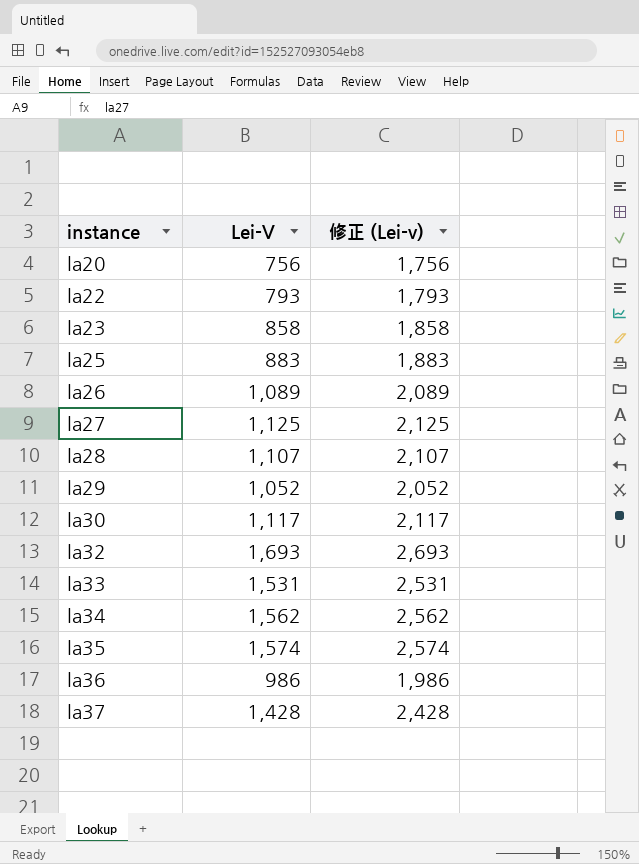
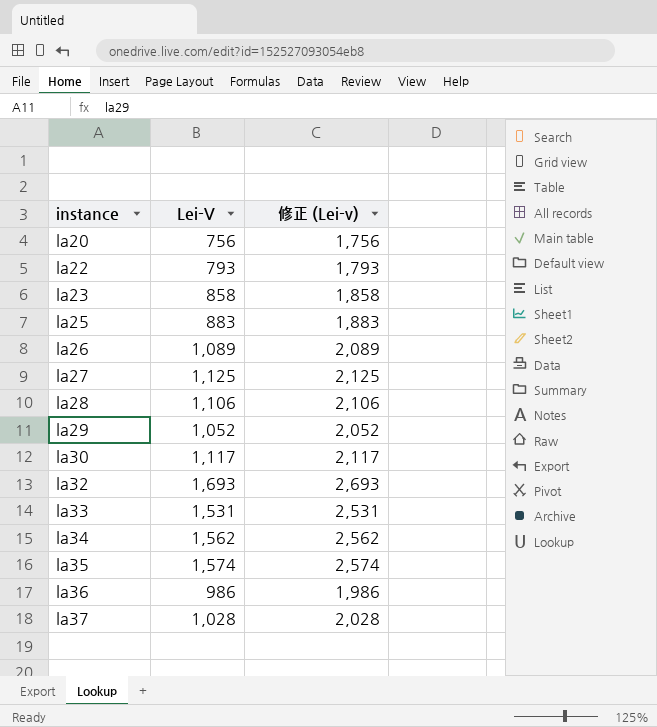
la28 | Lei-V: 1,107 -> 1,106
la28 | 修正 (Lei-v): 2,107 -> 2,106
la37 | Lei-V: 1,428 -> 1,028
la37 | 修正 (Lei-v): 2,428 -> 2,028

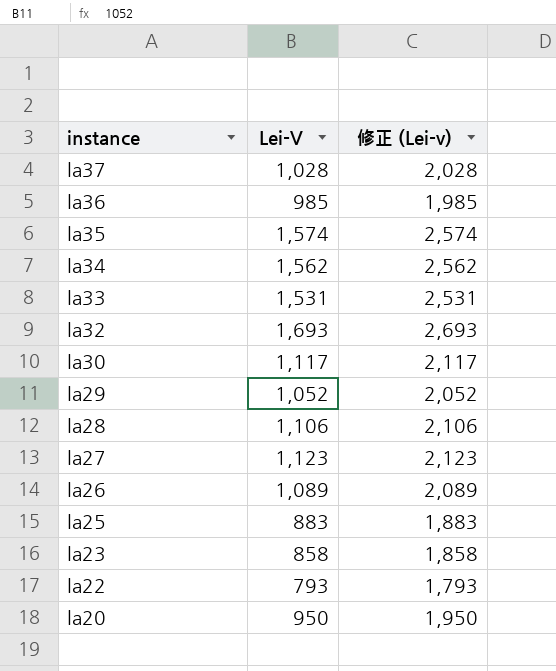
row order: instance ascending -> instance descending
la36 | Lei-V: 986 -> 985
la36 | 修正 (Lei-v): 1,986 -> 1,985
la27 | Lei-V: 1,125 -> 1,123
la27 | 修正 (Lei-v): 2,125 -> 2,123
la20 | Lei-V: 756 -> 950
la20 | 修正 (Lei-v): 1,756 -> 1,950

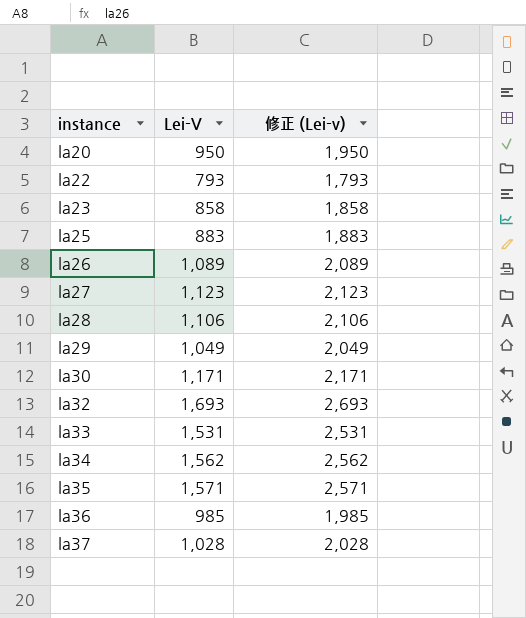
row order: instance descending -> instance ascending
la29 | Lei-V: 1,052 -> 1,049
la29 | 修正 (Lei-v): 2,052 -> 2,049
la30 | Lei-V: 1,117 -> 1,171
la30 | 修正 (Lei-v): 2,117 -> 2,171
la35 | Lei-V: 1,574 -> 1,571
la35 | 修正 (Lei-v): 2,574 -> 2,571

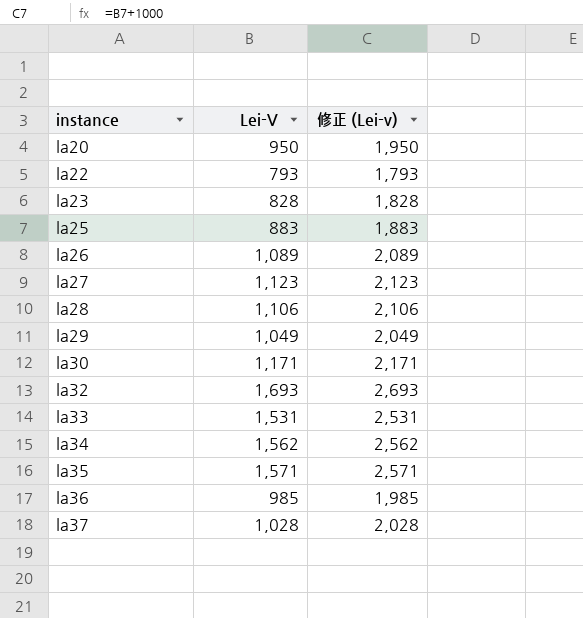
la23 | Lei-V: 858 -> 828
la23 | 修正 (Lei-v): 1,858 -> 1,828

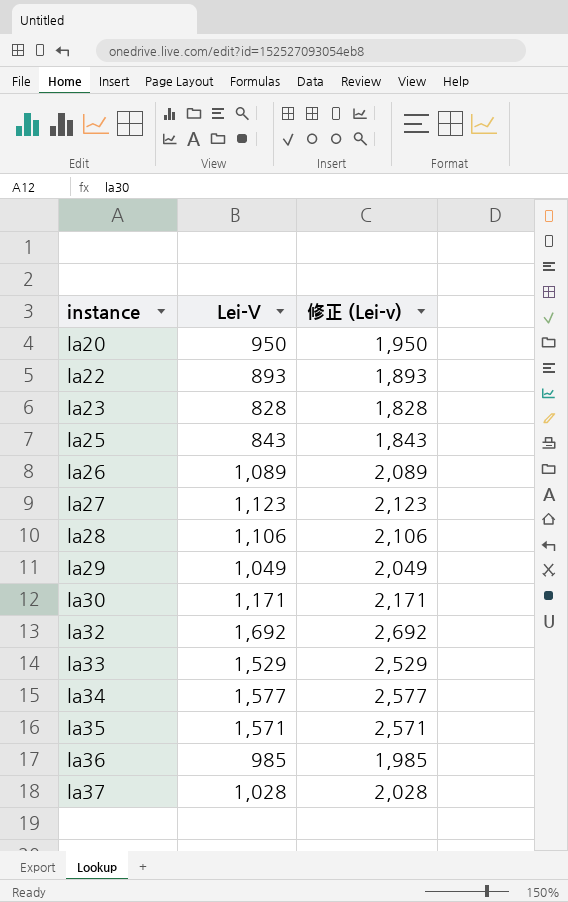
la22 | Lei-V: 793 -> 893
la22 | 修正 (Lei-v): 1,793 -> 1,893
la25 | Lei-V: 883 -> 843
la25 | 修正 (Lei-v): 1,883 -> 1,843
la32 | Lei-V: 1,693 -> 1,692
la32 | 修正 (Lei-v): 2,693 -> 2,692
la33 | Lei-V: 1,531 -> 1,529
la33 | 修正 (Lei-v): 2,531 -> 2,529
la34 | Lei-V: 1,562 -> 1,577
la34 | 修正 (Lei-v): 2,562 -> 2,577

